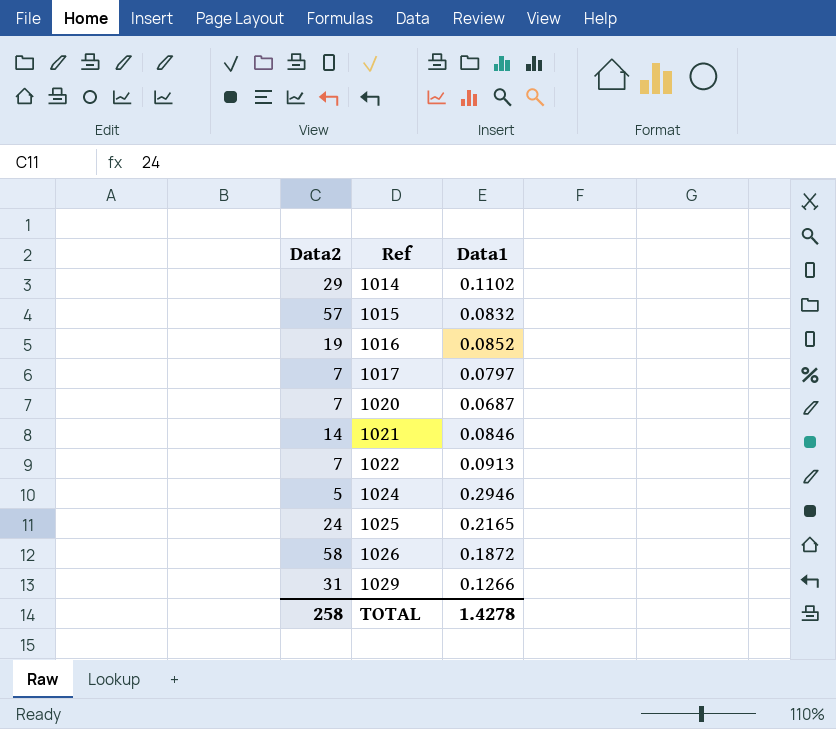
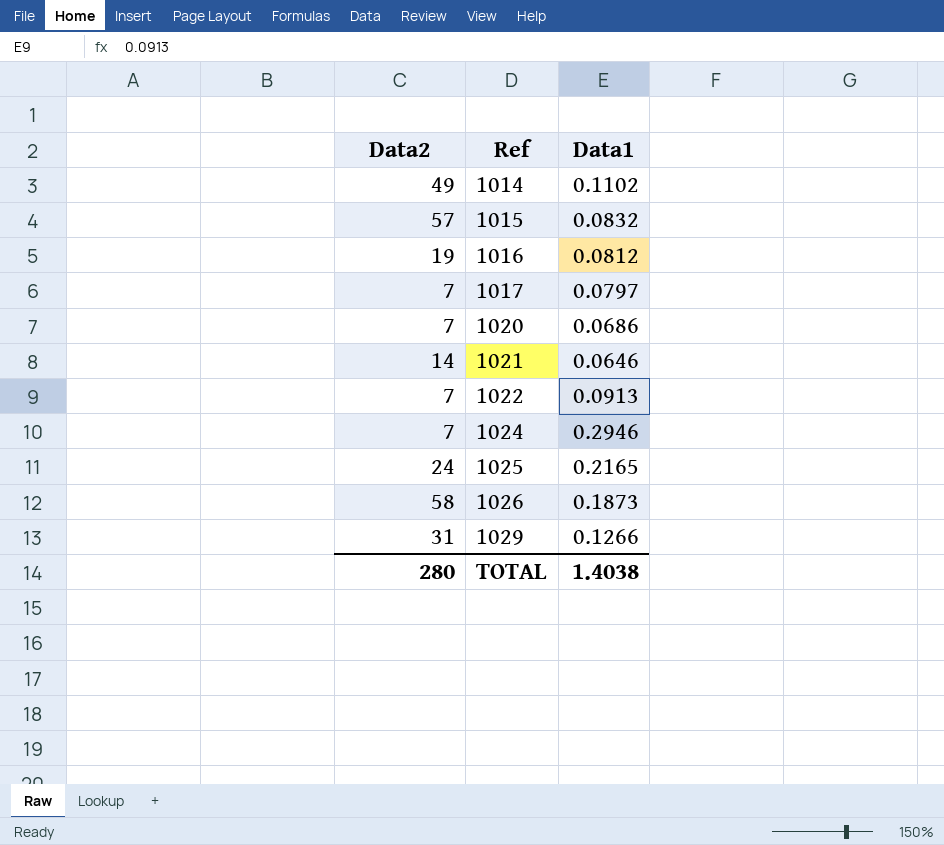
1014 | Data2: 29 -> 49
1016 | Data1: 0.0852 -> 0.0812
1020 | Data1: 0.0687 -> 0.0686
1021 | Data1: 0.0846 -> 0.0646
1024 | Data2: 5 -> 7
1026 | Data1: 0.1872 -> 0.1873
TOTAL | Data2: 258 -> 280
TOTAL | Data1: 1.4278 -> 1.4038

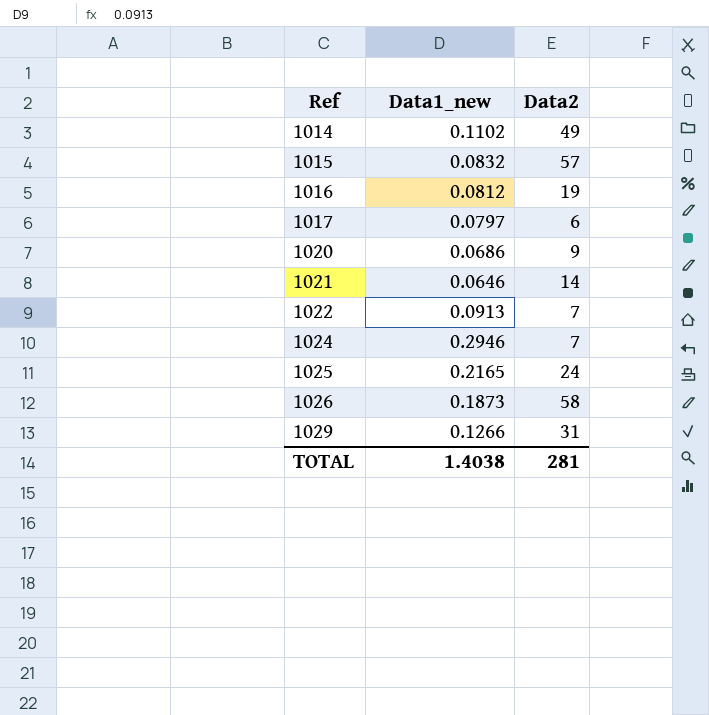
column name: Data1 -> Data1_new
column Data2 | position: 1 -> 3
1017 | Data2: 7 -> 6
1020 | Data2: 7 -> 9
TOTAL | Data2: 280 -> 281

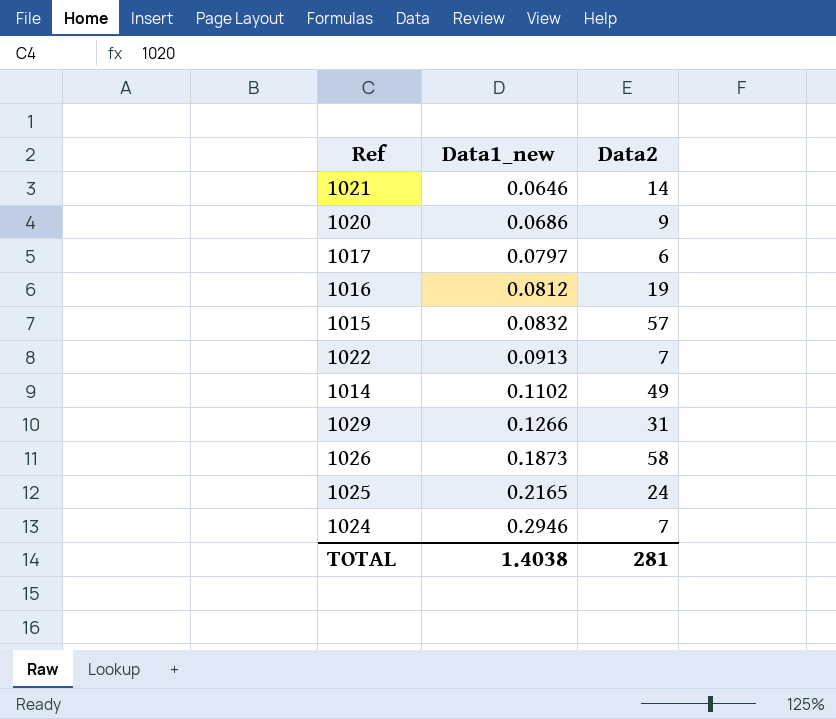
row order: Ref ascending -> Data1_new ascending

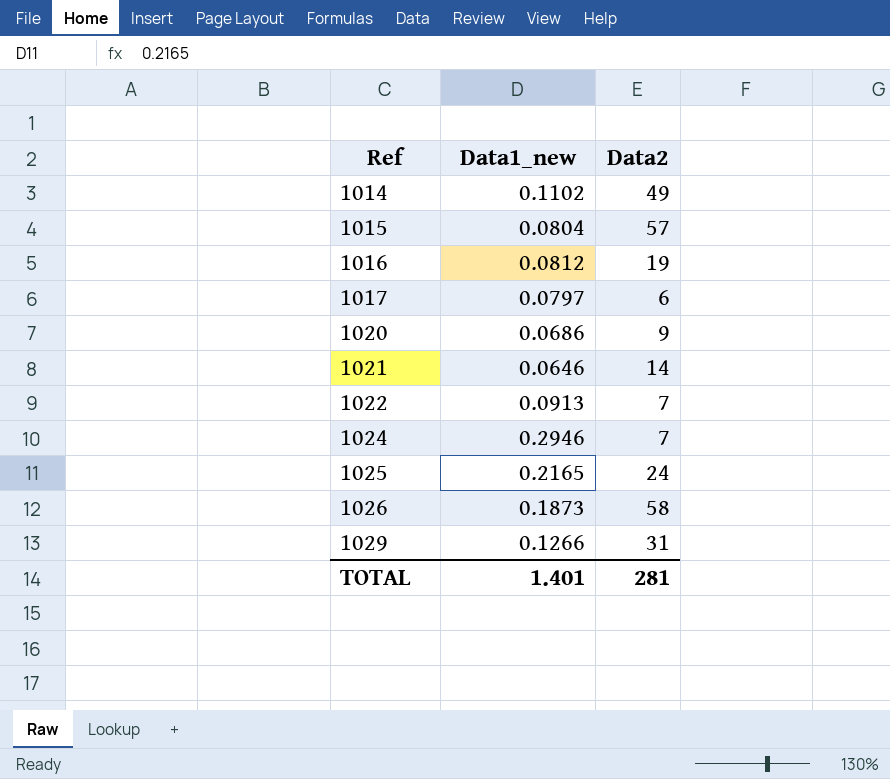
row order: Data1_new ascending -> Ref ascending
1015 | Data1_new: 0.0832 -> 0.0804
TOTAL | Data1_new: 1.4038 -> 1.401

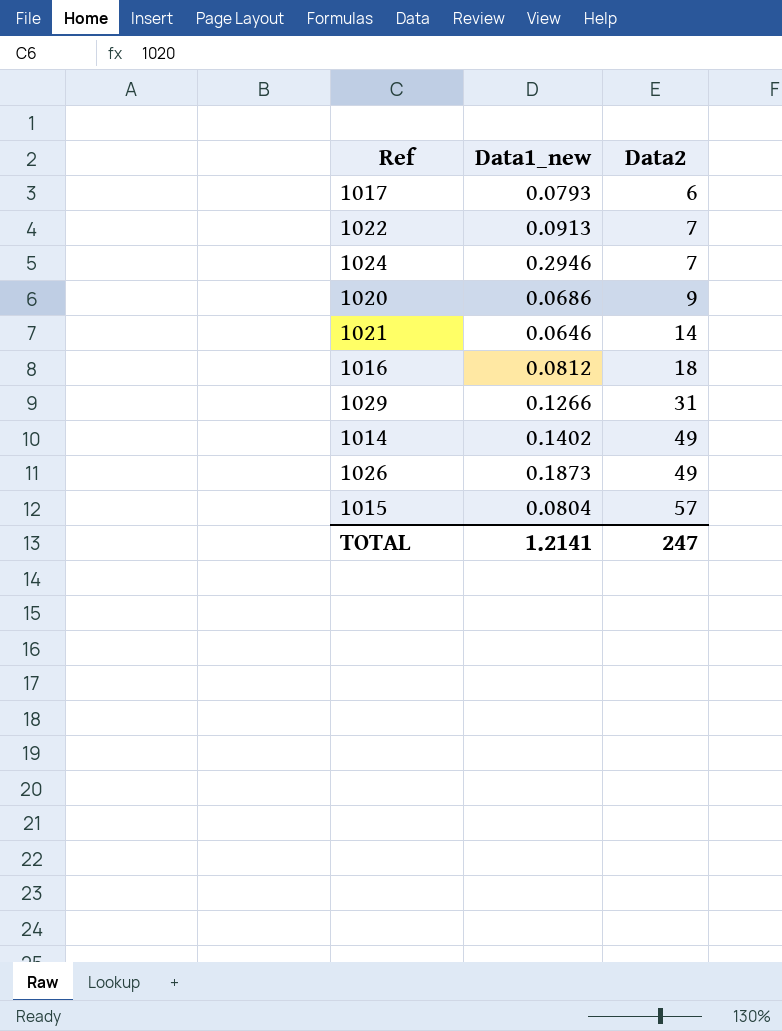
row order: Ref ascending -> Data2 ascending
row 1025: 0.2165 | 24 -> none
1017 | Data1_new: 0.0797 -> 0.0793
1016 | Data2: 19 -> 18
1014 | Data1_new: 0.1102 -> 0.1402
1026 | Data2: 58 -> 49
TOTAL | Data1_new: 1.401 -> 1.2141
TOTAL | Data2: 281 -> 247

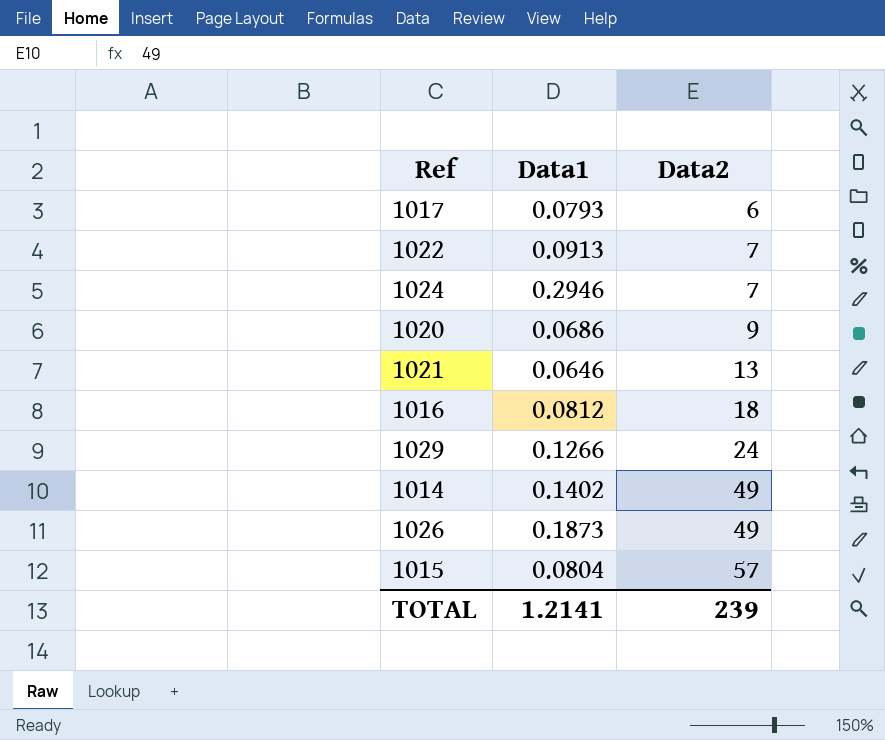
column name: Data1_new -> Data1
1021 | Data2: 14 -> 13
1029 | Data2: 31 -> 24
TOTAL | Data2: 247 -> 239

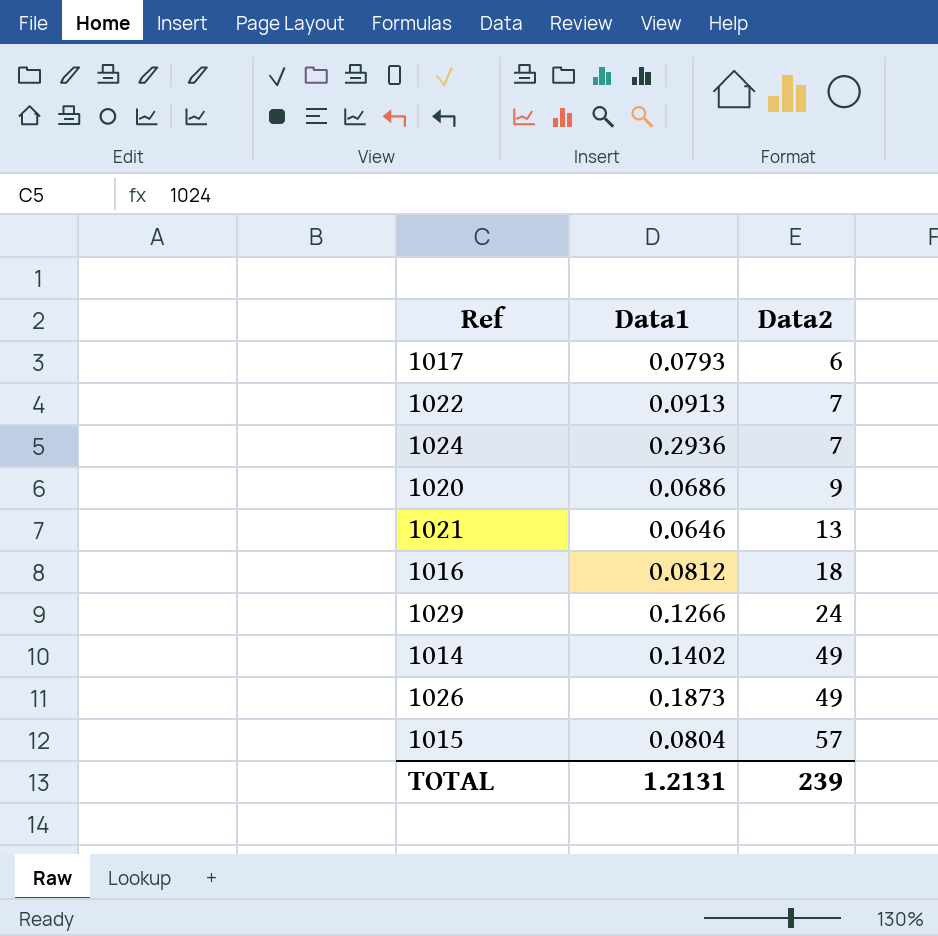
1024 | Data1: 0.2946 -> 0.2936
TOTAL | Data1: 1.2141 -> 1.2131

